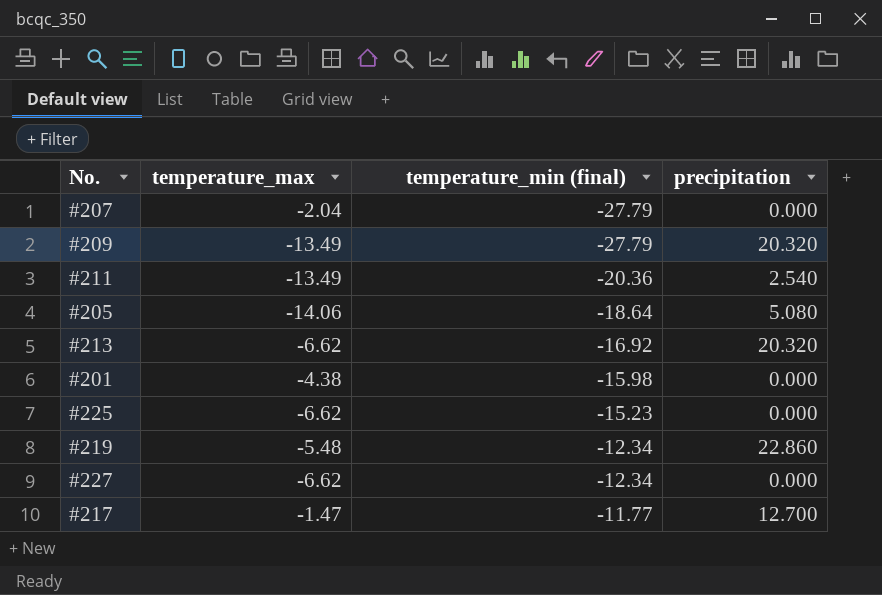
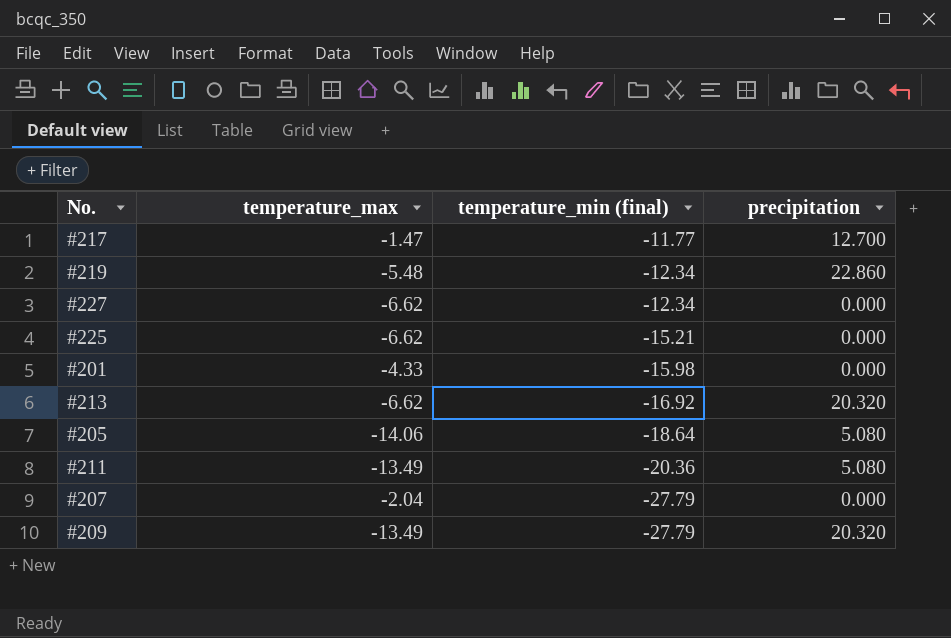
row order: temperature_min (final) ascending -> temperature_min (final) descending
#225 | temperature_min (final): -15.23 -> -15.21
#201 | temperature_max: -4.38 -> -4.33
#211 | precipitation: 2.540 -> 5.080

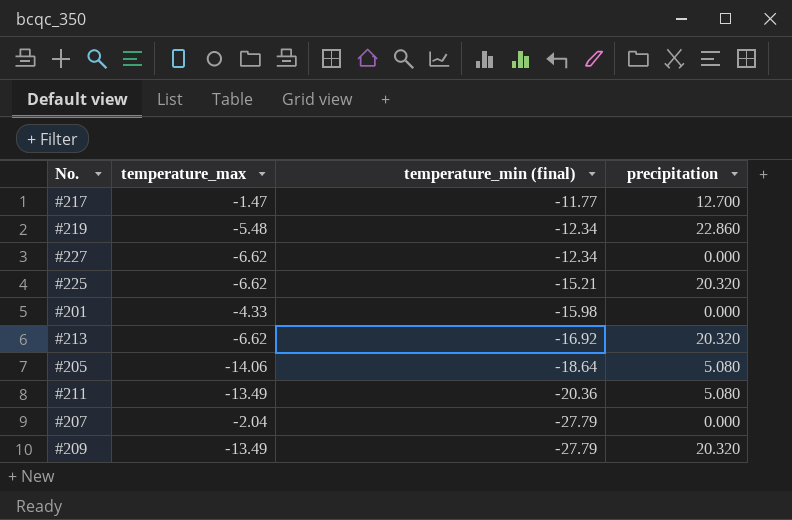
#225 | precipitation: 0.000 -> 20.320

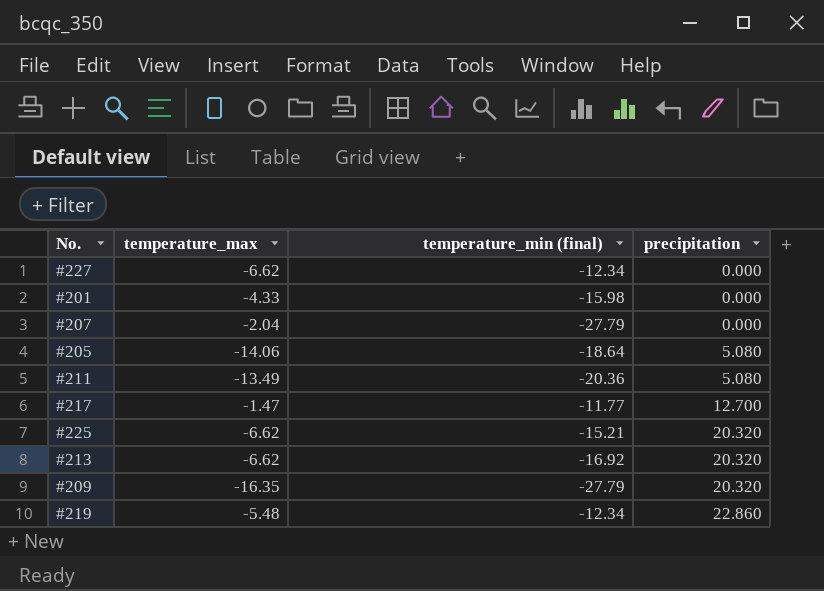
row order: temperature_min (final) descending -> precipitation ascending
#209 | temperature_max: -13.49 -> -16.35

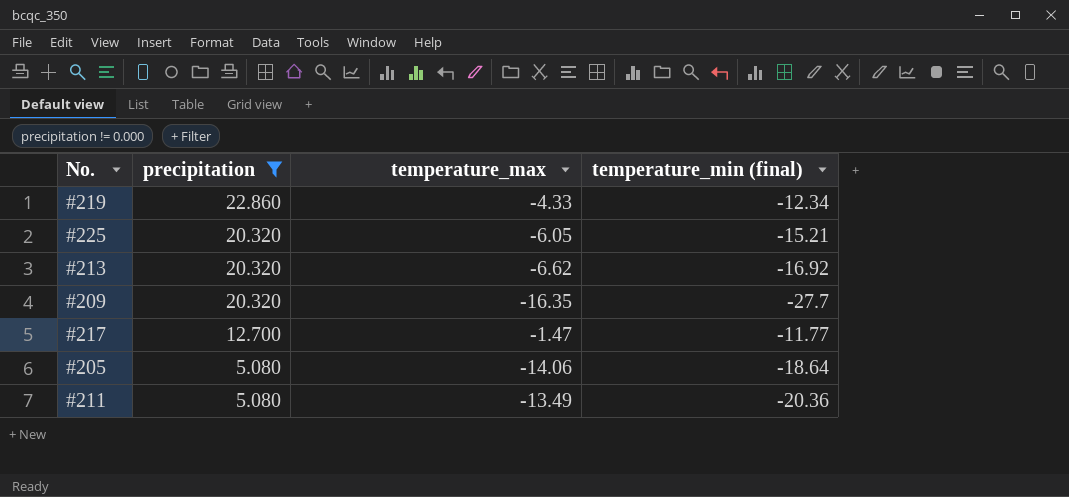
filter: none -> precipitation != 0.000
row order: precipitation ascending -> precipitation descending
column precipitation | position: 4 -> 2
#219 | temperature_max: -5.48 -> -4.33
#225 | temperature_max: -6.62 -> -6.05
#209 | temperature_min (final): -27.79 -> -27.7

